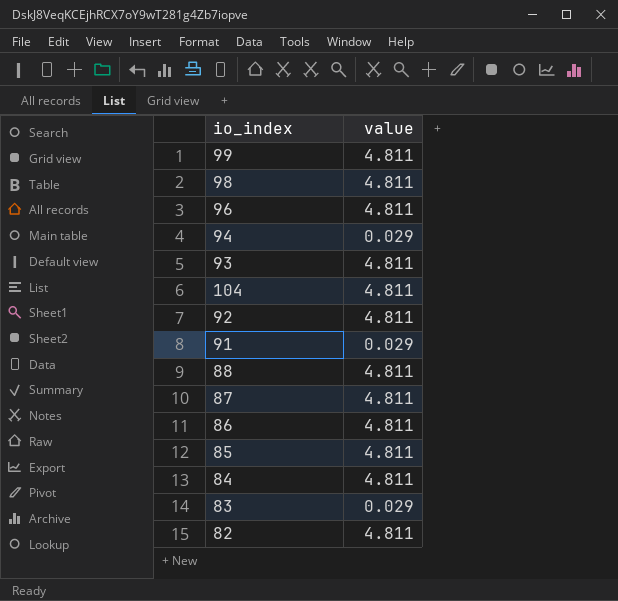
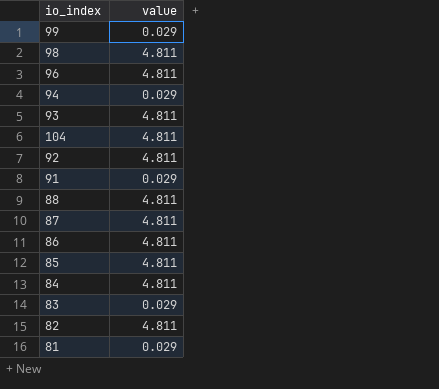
99 | value: 4.811 -> 0.029
row 81: none -> 0.029

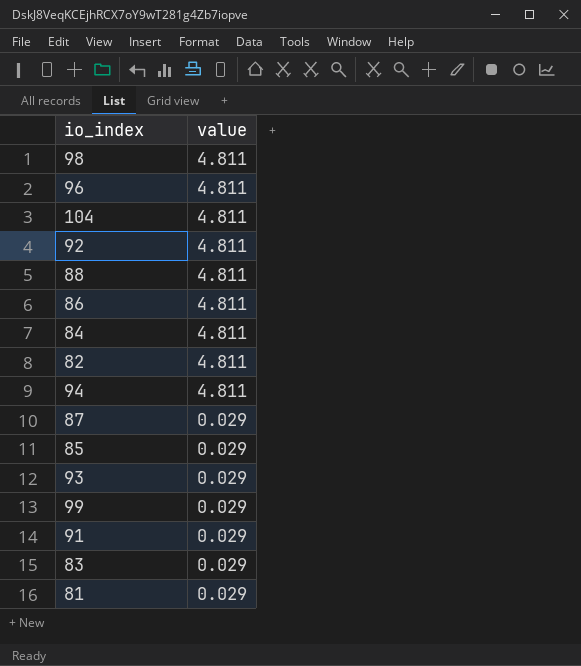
row order: none -> value descending
94 | value: 0.029 -> 4.811
87 | value: 4.811 -> 0.029
85 | value: 4.811 -> 0.029
93 | value: 4.811 -> 0.029

